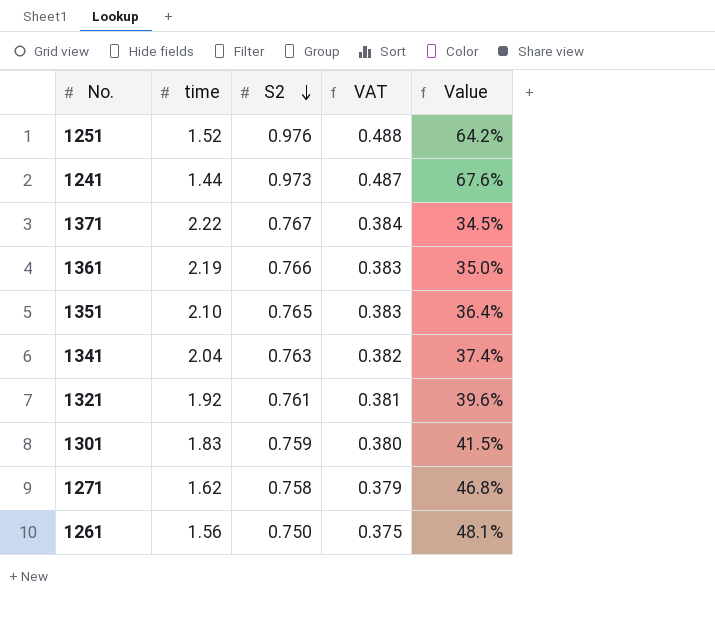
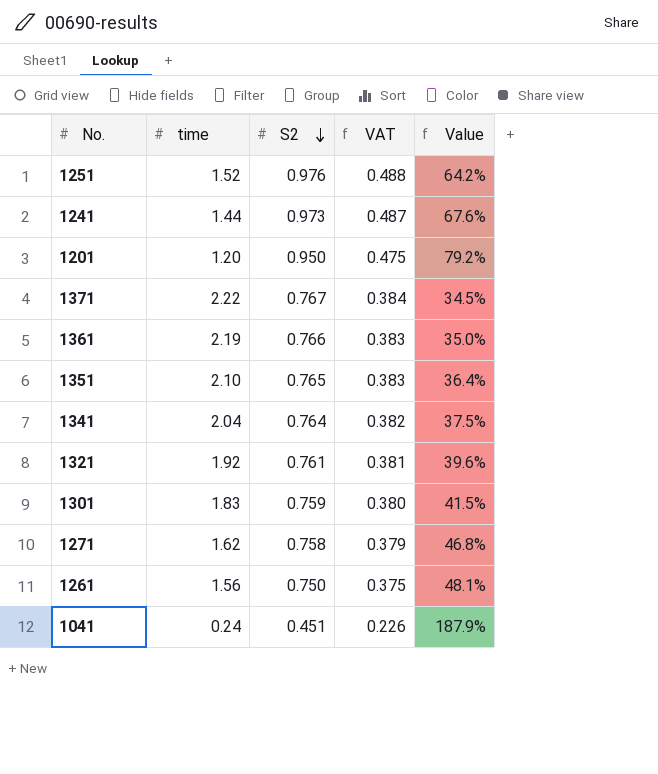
row 1201: none -> 1.20 | 0.950 | 0.475 | 79.2%
1341 | S2: 0.763 -> 0.764
1341 | Value: 37.4% -> 37.5%
row 1041: none -> 0.24 | 0.451 | 0.226 | 187.9%

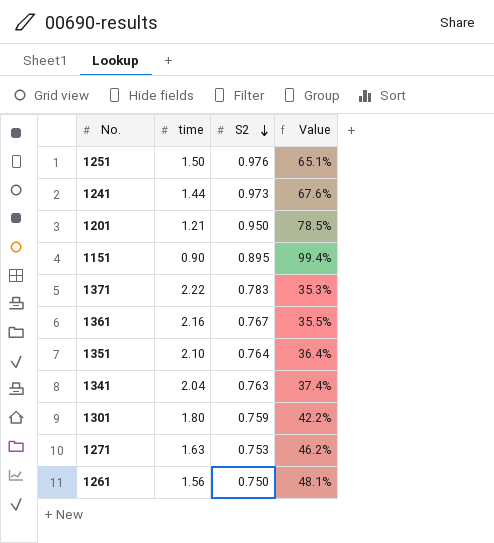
column VAT | formula: [S2] * 0.5 -> none
row 1321: 1.92 | 0.761 | 0.381 | 39.6% -> none
row 1041: 0.24 | 0.451 | 0.226 | 187.9% -> none
1251 | time: 1.52 -> 1.50
1251 | Value: 64.2% -> 65.1%
1201 | time: 1.20 -> 1.21
1201 | Value: 79.2% -> 78.5%
row 1151: none -> 0.90 | 0.895 | 99.4%
1371 | S2: 0.767 -> 0.783
1371 | Value: 34.5% -> 35.3%
1361 | time: 2.19 -> 2.16
1361 | S2: 0.766 -> 0.767
1361 | Value: 35.0% -> 35.5%
1351 | S2: 0.765 -> 0.764
1341 | S2: 0.764 -> 0.763
1341 | Value: 37.5% -> 37.4%
1301 | time: 1.83 -> 1.80
1301 | Value: 41.5% -> 42.2%
1271 | time: 1.62 -> 1.63
1271 | S2: 0.758 -> 0.753
1271 | Value: 46.8% -> 46.2%

